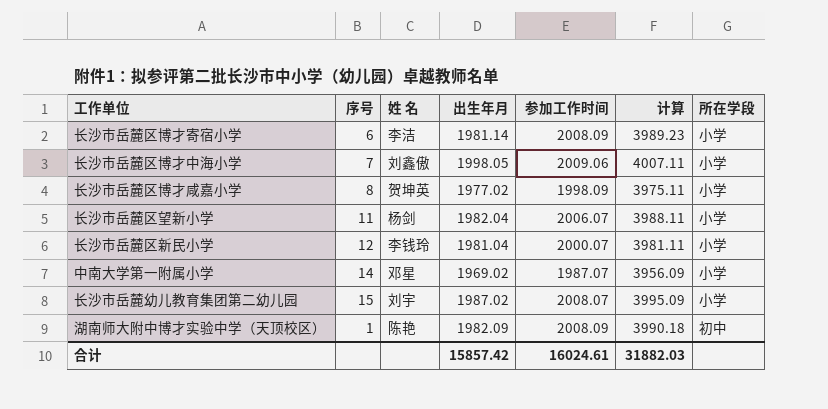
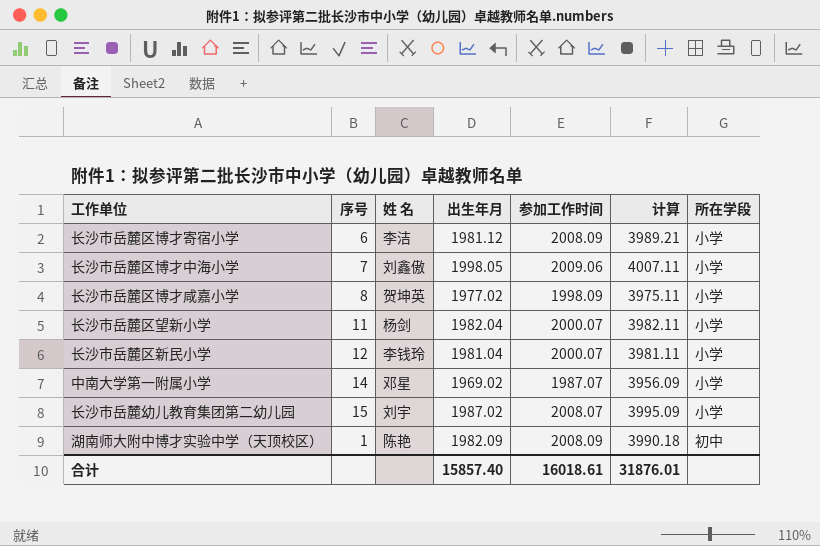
长沙市岳麓区博才寄宿小学 | 出生年月: 1981.14 -> 1981.12
长沙市岳麓区博才寄宿小学 | 计算: 3989.23 -> 3989.21
长沙市岳麓区望新小学 | 参加工作时间: 2006.07 -> 2000.07
长沙市岳麓区望新小学 | 计算: 3988.11 -> 3982.11
合计 | 出生年月: 15857.42 -> 15857.40
合计 | 参加工作时间: 16024.61 -> 16018.61
合计 | 计算: 31882.03 -> 31876.01

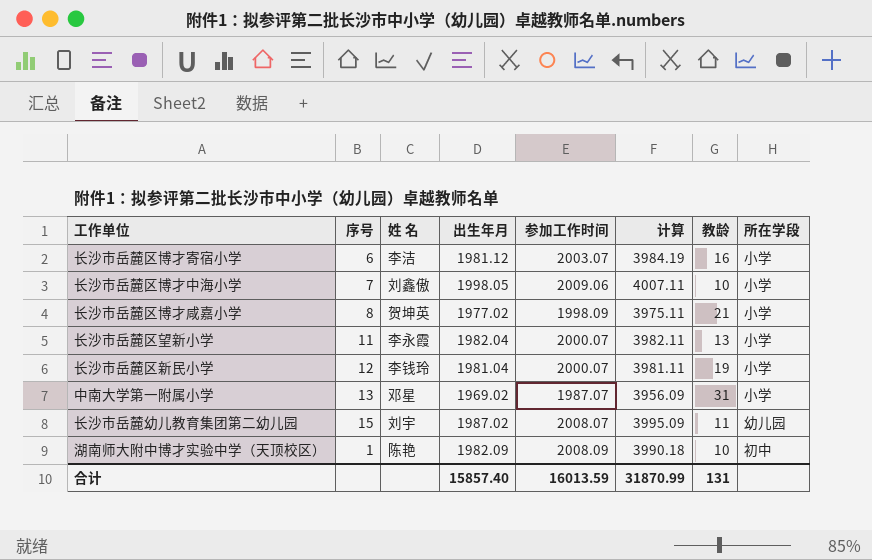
column 教龄 | position: none -> 7
长沙市岳麓区博才寄宿小学 | 参加工作时间: 2008.09 -> 2003.07
长沙市岳麓区博才寄宿小学 | 计算: 3989.21 -> 3984.19
长沙市岳麓区望新小学 | 姓 名: 杨剑 -> 李永霞
中南大学第一附属小学 | 序号: 14 -> 13
长沙市岳麓幼儿教育集团第二幼儿园 | 所在学段: 小学 -> 幼儿园
合计 | 参加工作时间: 16018.61 -> 16013.59
合计 | 计算: 31876.01 -> 31870.99

